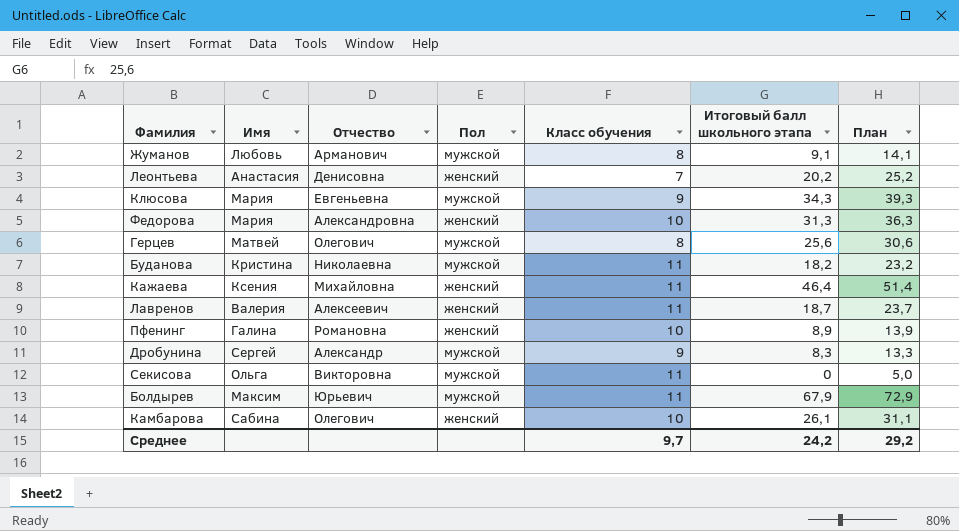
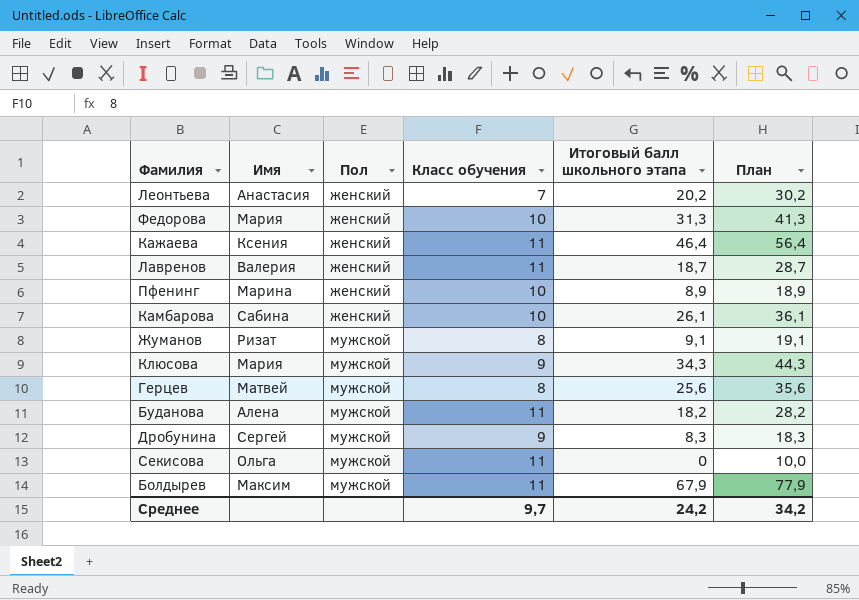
row order: none -> Пол ascending
column Отчество | position: 3 -> none
column План | formula: [Итоговый балл школьного этапа] + 5 -> [Итоговый балл школьного этапа] + 10
Пфенинг | Имя: Галина -> Марина
Жуманов | Имя: Любовь -> Ризат
Буданова | Имя: Кристина -> Алена
Среднее | План: 29,2 -> 34,2

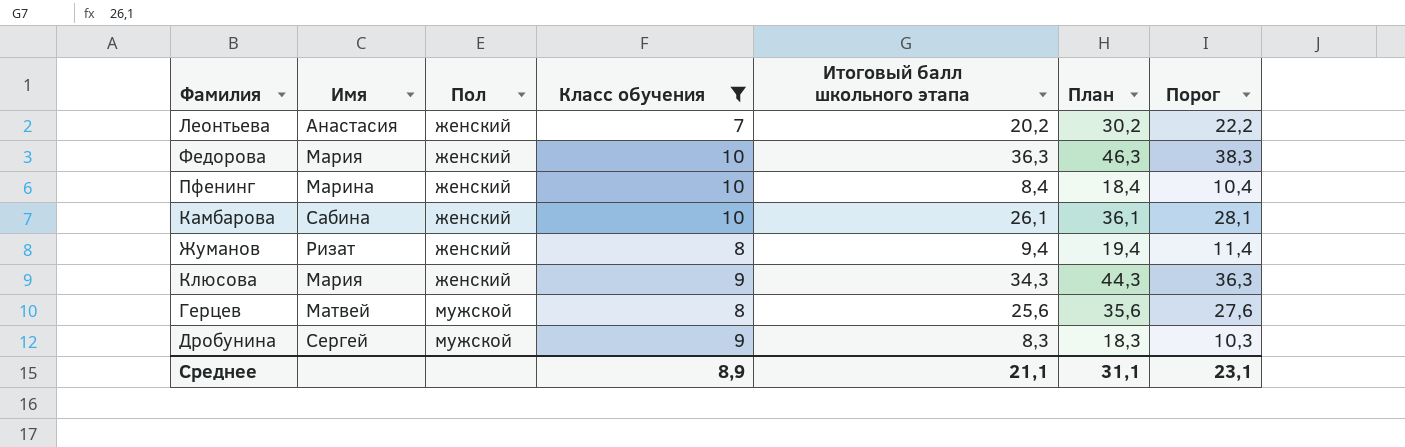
filter: none -> Класс обучения != 11
column Порог | formula: none -> [Итоговый балл школьного этапа] + 2
Федорова | Итоговый балл школьного этапа: 31,3 -> 36,3
Федорова | План: 41,3 -> 46,3
Пфенинг | Итоговый балл школьного этапа: 8,9 -> 8,4
Пфенинг | План: 18,9 -> 18,4
Жуманов | Пол: мужской -> женский
Жуманов | Итоговый балл школьного этапа: 9,1 -> 9,4
Жуманов | План: 19,1 -> 19,4
Клюсова | Пол: мужской -> женский
Среднее | Класс обучения: 9,7 -> 8,9
Среднее | Итоговый балл школьного этапа: 24,2 -> 21,1
Среднее | План: 34,2 -> 31,1

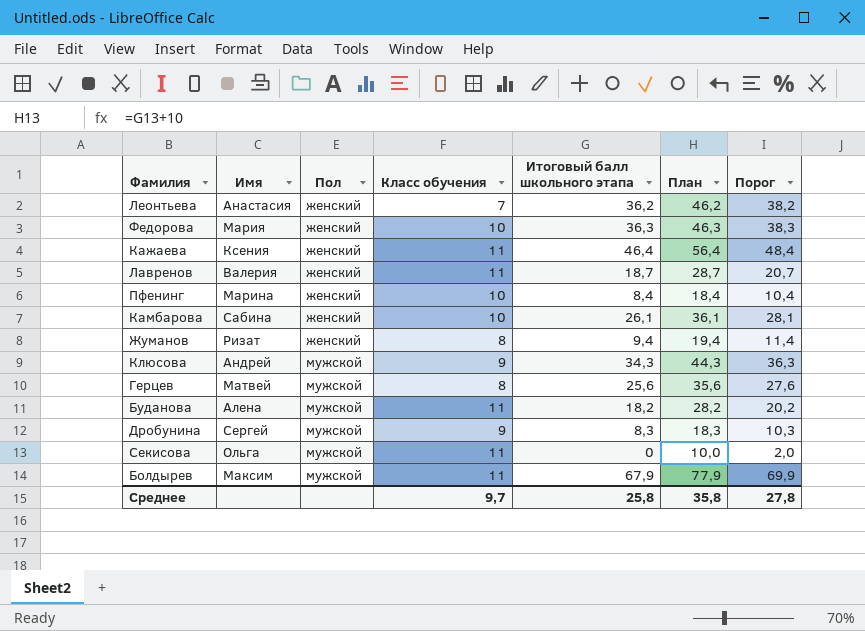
filter: Класс обучения != 11 -> none
Леонтьева | Итоговый балл школьного этапа: 20,2 -> 36,2
Леонтьева | План: 30,2 -> 46,2
Леонтьева | Порог: 22,2 -> 38,2
Клюсова | Имя: Мария -> Андрей
Клюсова | Пол: женский -> мужской
Среднее | Класс обучения: 8,9 -> 9,7
Среднее | Итоговый балл школьного этапа: 21,1 -> 25,8
Среднее | План: 31,1 -> 35,8
Среднее | Порог: 23,1 -> 27,8

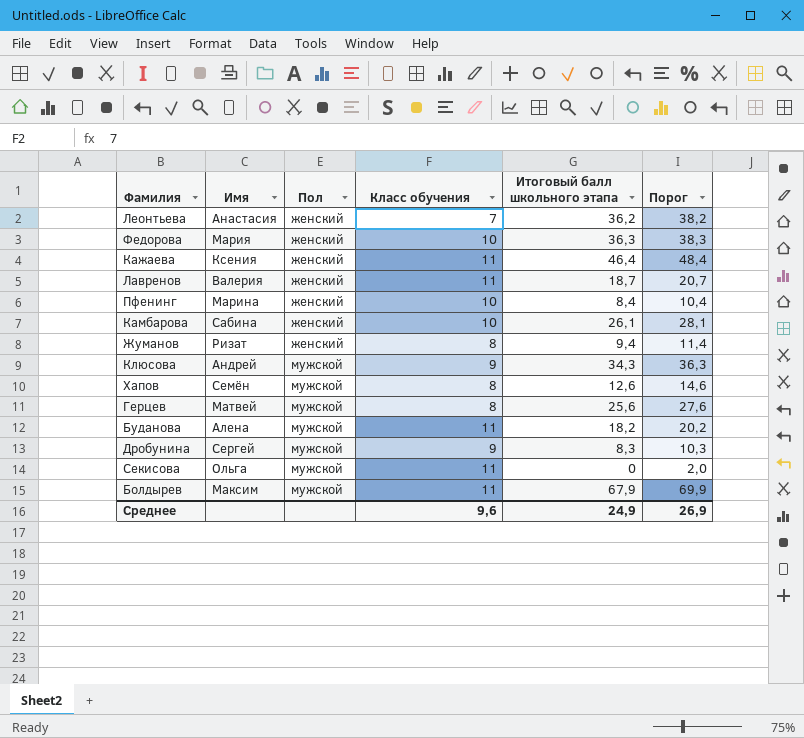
column План | formula: [Итоговый балл школьного этапа] + 10 -> none
row Хапов: none -> Семëн | мужской | 8 | 12,6 | 14,6
Среднее | Класс обучения: 9,7 -> 9,6
Среднее | Итоговый балл школьного этапа: 25,8 -> 24,9
Среднее | Порог: 27,8 -> 26,9

